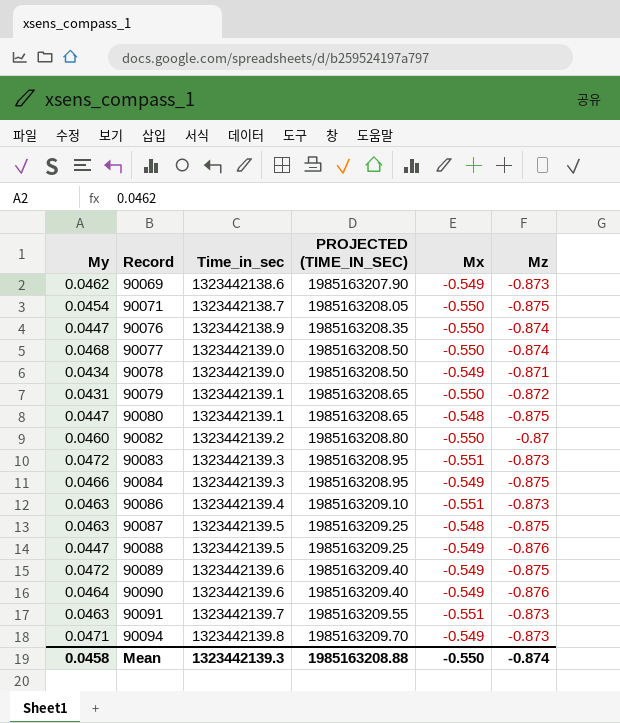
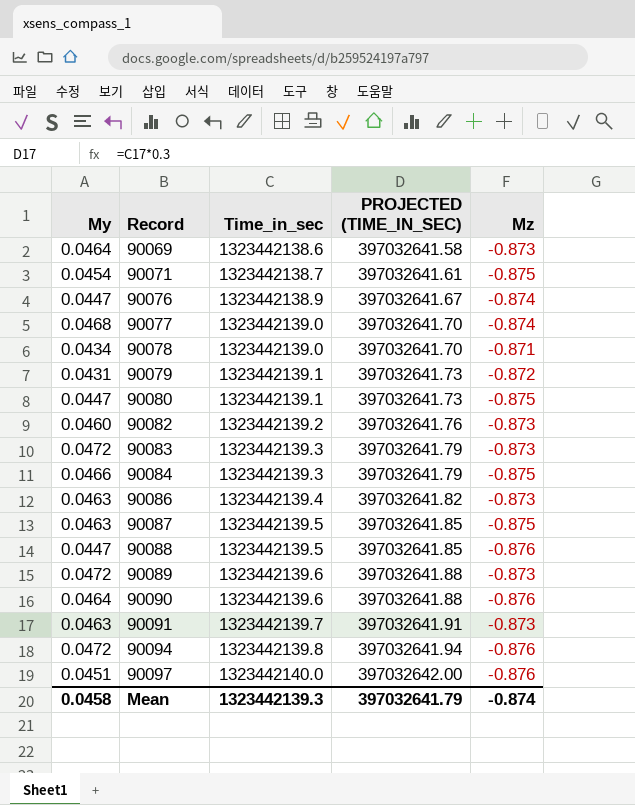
column Mx | position: 5 -> none
column PROJECTED (TIME_IN_SEC) | formula: [Time_in_sec] * 1.5 -> [Time_in_sec] * 0.3
90069 | My: 0.0462 -> 0.0464
90082 | Mz: -0.87 -> -0.873
90089 | Mz: -0.875 -> -0.873
90094 | My: 0.0471 -> 0.0472
90094 | Mz: -0.873 -> -0.876
row 90097: none -> 0.0451 | 1323442140.0 | 397032642.00 | -0.876
Mean | PROJECTED (TIME_IN_SEC): 1985163208.88 -> 397032641.79

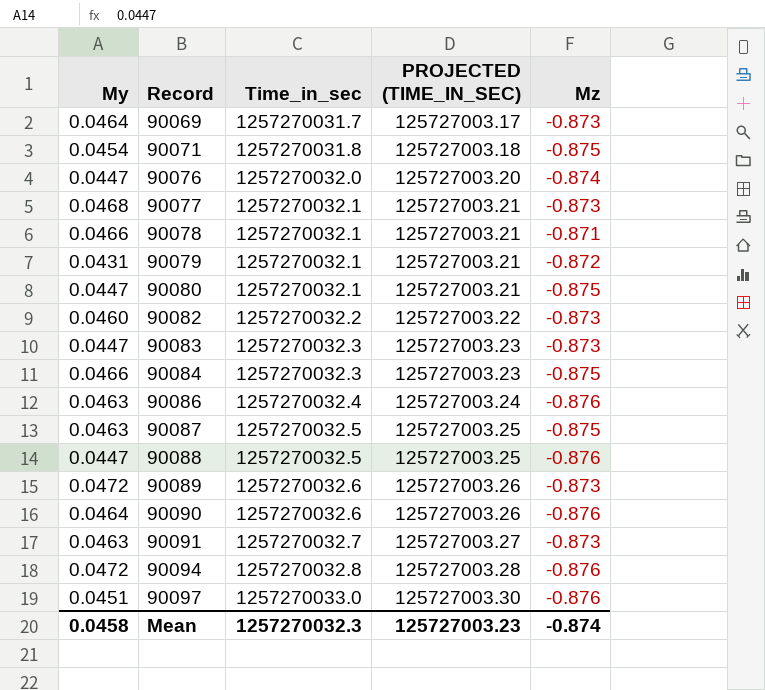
column PROJECTED (TIME_IN_SEC) | formula: [Time_in_sec] * 0.3 -> [Time_in_sec] * 0.1
90069 | Time_in_sec: 1323442138.6 -> 1257270031.7
90071 | Time_in_sec: 1323442138.7 -> 1257270031.8
90076 | Time_in_sec: 1323442138.9 -> 1257270032.0
90077 | Time_in_sec: 1323442139.0 -> 1257270032.1
90077 | Mz: -0.874 -> -0.873
90078 | My: 0.0434 -> 0.0466
90078 | Time_in_sec: 1323442139.0 -> 1257270032.1
90079 | Time_in_sec: 1323442139.1 -> 1257270032.1
90080 | Time_in_sec: 1323442139.1 -> 1257270032.1
90082 | Time_in_sec: 1323442139.2 -> 1257270032.2
90083 | My: 0.0472 -> 0.0447
90083 | Time_in_sec: 1323442139.3 -> 1257270032.3
90084 | Time_in_sec: 1323442139.3 -> 1257270032.3
90086 | Time_in_sec: 1323442139.4 -> 1257270032.4
90086 | Mz: -0.873 -> -0.876
90087 | Time_in_sec: 1323442139.5 -> 1257270032.5
90088 | Time_in_sec: 1323442139.5 -> 1257270032.5
90089 | Time_in_sec: 1323442139.6 -> 1257270032.6
90090 | Time_in_sec: 1323442139.6 -> 1257270032.6
90091 | Time_in_sec: 1323442139.7 -> 1257270032.7
90094 | Time_in_sec: 1323442139.8 -> 1257270032.8
90097 | Time_in_sec: 1323442140.0 -> 1257270033.0
Mean | Time_in_sec: 1323442139.3 -> 1257270032.3
Mean | PROJECTED (TIME_IN_SEC): 397032641.79 -> 125727003.23

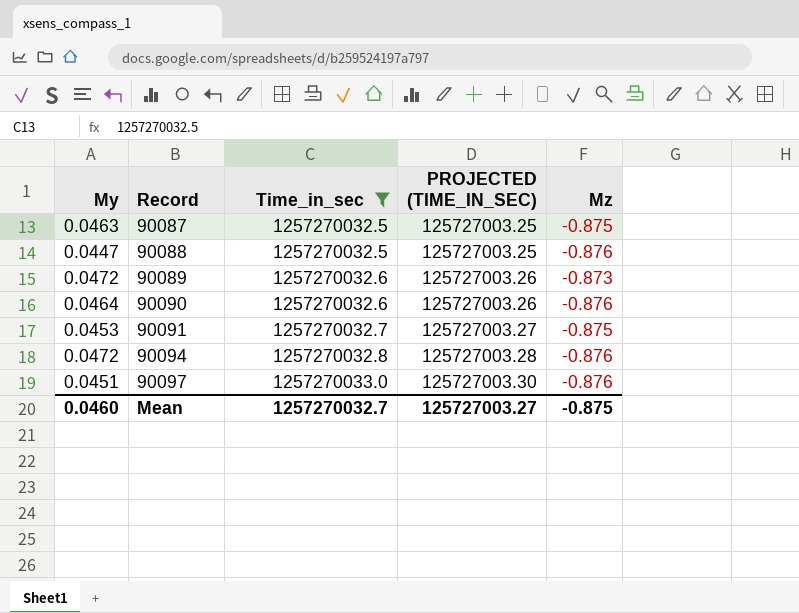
filter: none -> Time_in_sec >= 1257270032.5
90091 | My: 0.0463 -> 0.0453
90091 | Mz: -0.873 -> -0.875
Mean | My: 0.0458 -> 0.0460
Mean | Time_in_sec: 1257270032.3 -> 1257270032.7
Mean | PROJECTED (TIME_IN_SEC): 125727003.23 -> 125727003.27
Mean | Mz: -0.874 -> -0.875

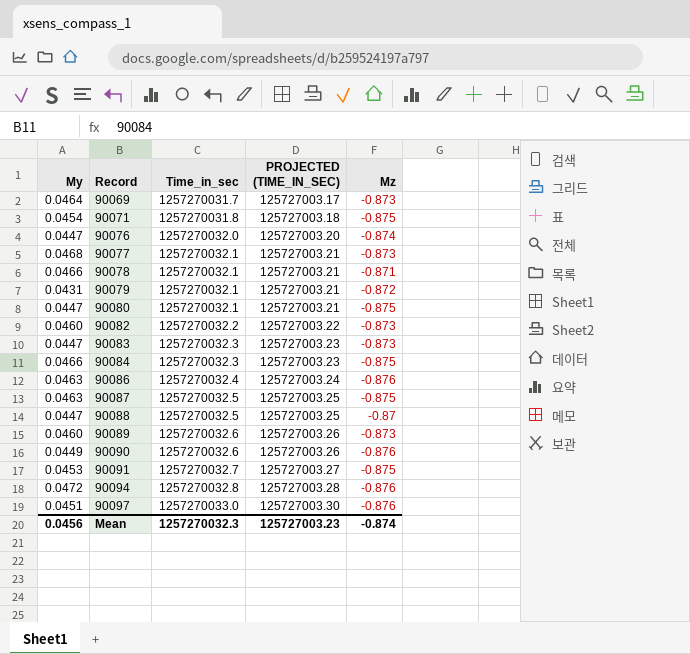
filter: Time_in_sec >= 1257270032.5 -> none
90088 | Mz: -0.876 -> -0.87
90089 | My: 0.0472 -> 0.0460
90090 | My: 0.0464 -> 0.0449
Mean | My: 0.0460 -> 0.0456
Mean | Time_in_sec: 1257270032.7 -> 1257270032.3
Mean | PROJECTED (TIME_IN_SEC): 125727003.27 -> 125727003.23
Mean | Mz: -0.875 -> -0.874

